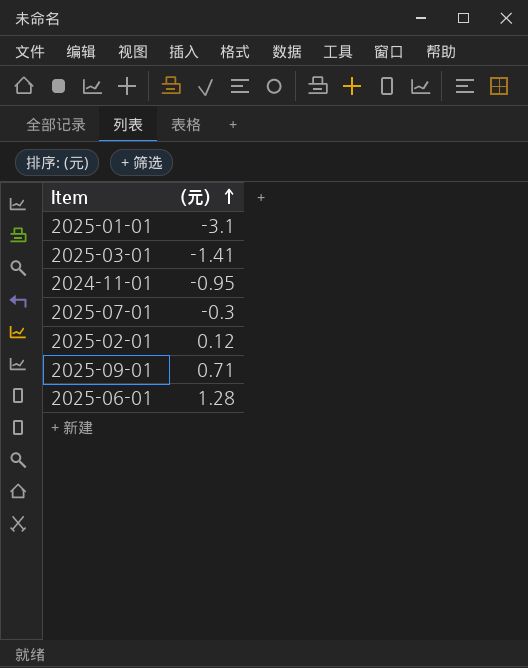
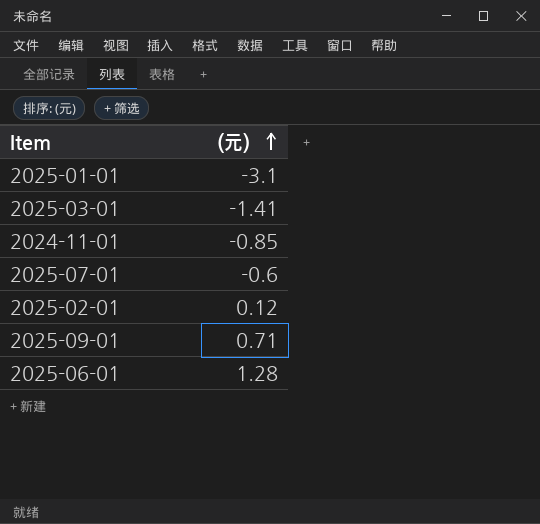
2024-11-01 | (元): -0.95 -> -0.85
2025-07-01 | (元): -0.3 -> -0.6

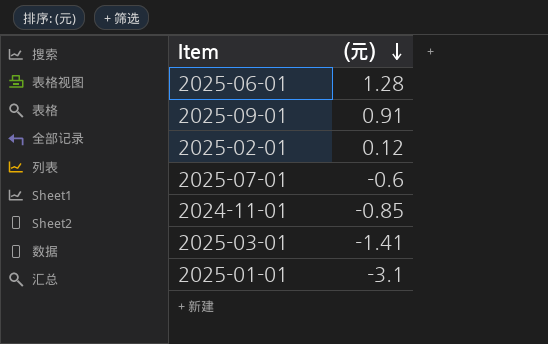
row order: (元) ascending -> (元) descending
2025-09-01 | (元): 0.71 -> 0.91

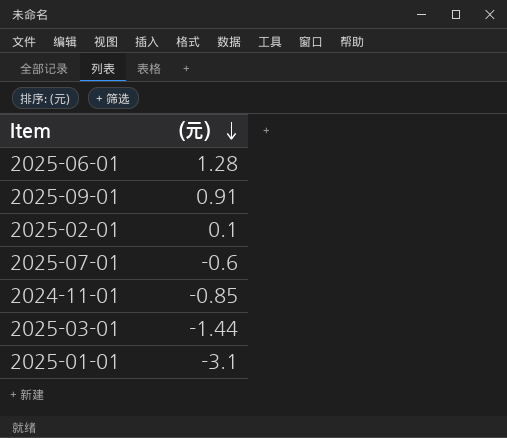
2025-02-01 | (元): 0.12 -> 0.1
2025-03-01 | (元): -1.41 -> -1.44

